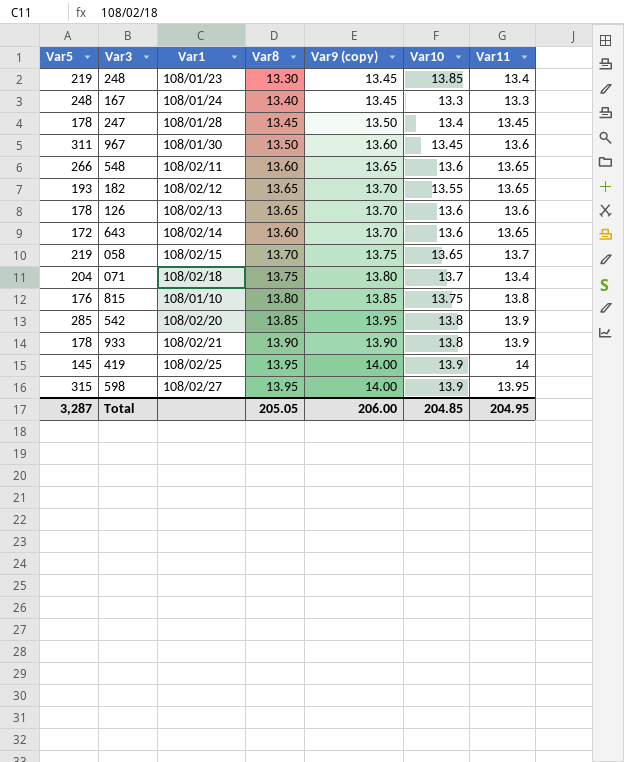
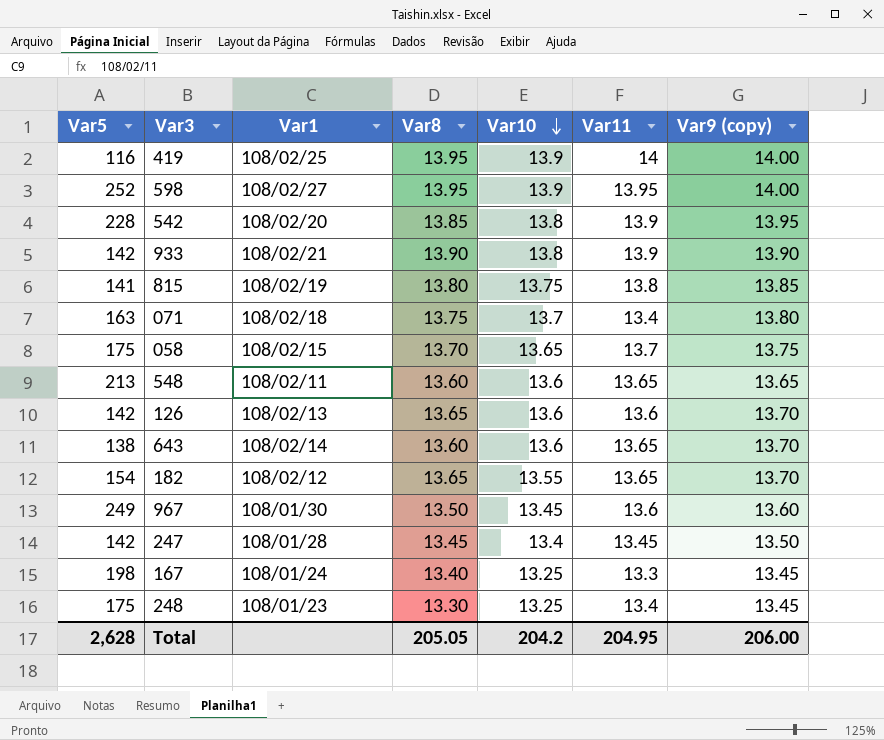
row order: none -> Var10 descending
column Var9 (copy) | position: 5 -> 7
419 | Var5: 145 -> 116
598 | Var5: 315 -> 252
542 | Var5: 285 -> 228
933 | Var5: 178 -> 142
815 | Var5: 176 -> 141
815 | Var1: 108/01/10 -> 108/02/19
071 | Var5: 204 -> 163
058 | Var5: 219 -> 175
548 | Var5: 266 -> 213
126 | Var5: 178 -> 142
643 | Var5: 172 -> 138
182 | Var5: 193 -> 154
967 | Var5: 311 -> 249
247 | Var5: 178 -> 142
167 | Var5: 248 -> 198
167 | Var10: 13.3 -> 13.25
248 | Var5: 219 -> 175
248 | Var10: 13.85 -> 13.25
Total | Var5: 3,287 -> 2,628
Total | Var10: 204.85 -> 204.2

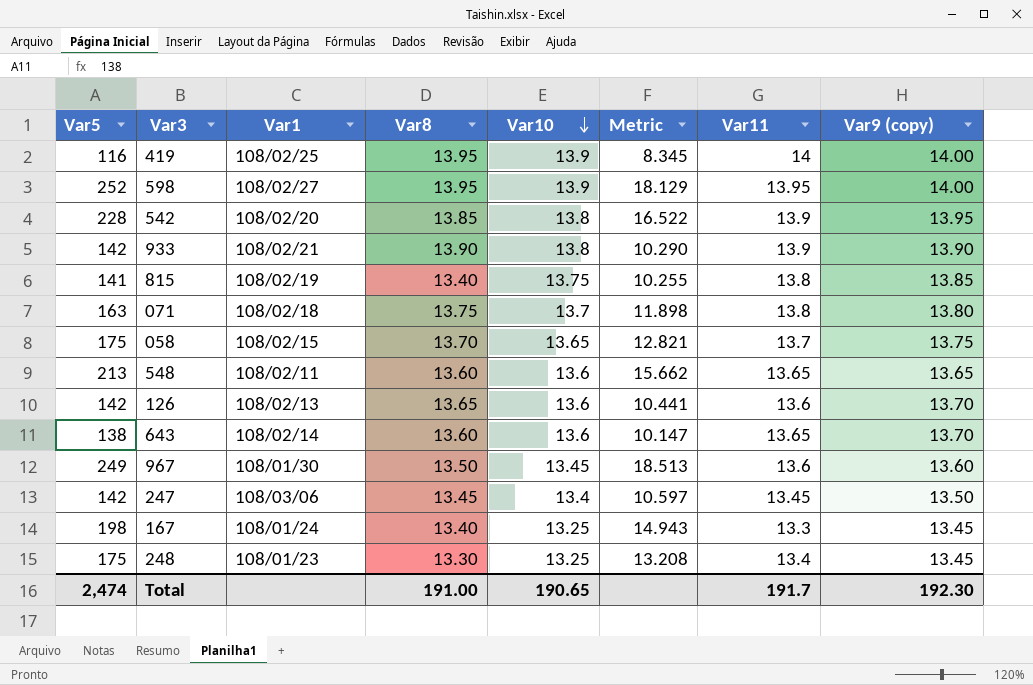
column Metric | formula: none -> [Var5] / [Var10]
row 182: 154 | 108/02/12 | 13.65 | 13.55 | 13.65 | 13.70 -> none
815 | Var8: 13.80 -> 13.40
071 | Var11: 13.4 -> 13.8
247 | Var1: 108/01/28 -> 108/03/06
Total | Var5: 2,628 -> 2,474
Total | Var8: 205.05 -> 191.00
Total | Var10: 204.2 -> 190.65
Total | Var11: 204.95 -> 191.7
Total | Var9 (copy): 206.00 -> 192.30

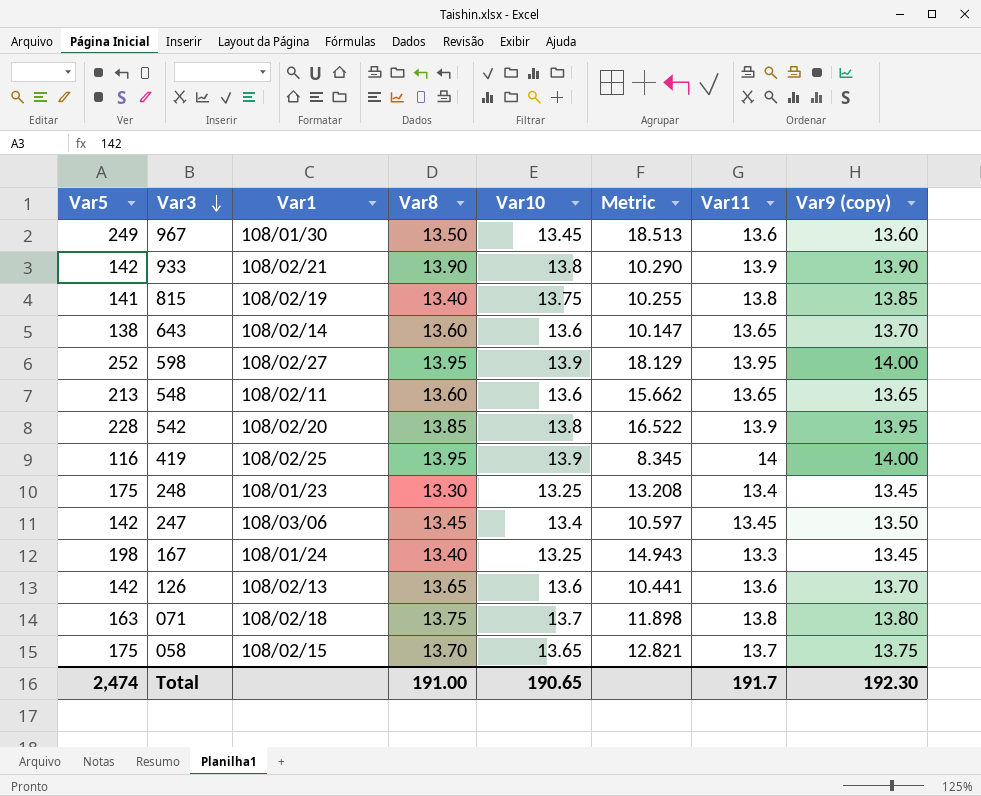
row order: Var10 descending -> Var3 descending

